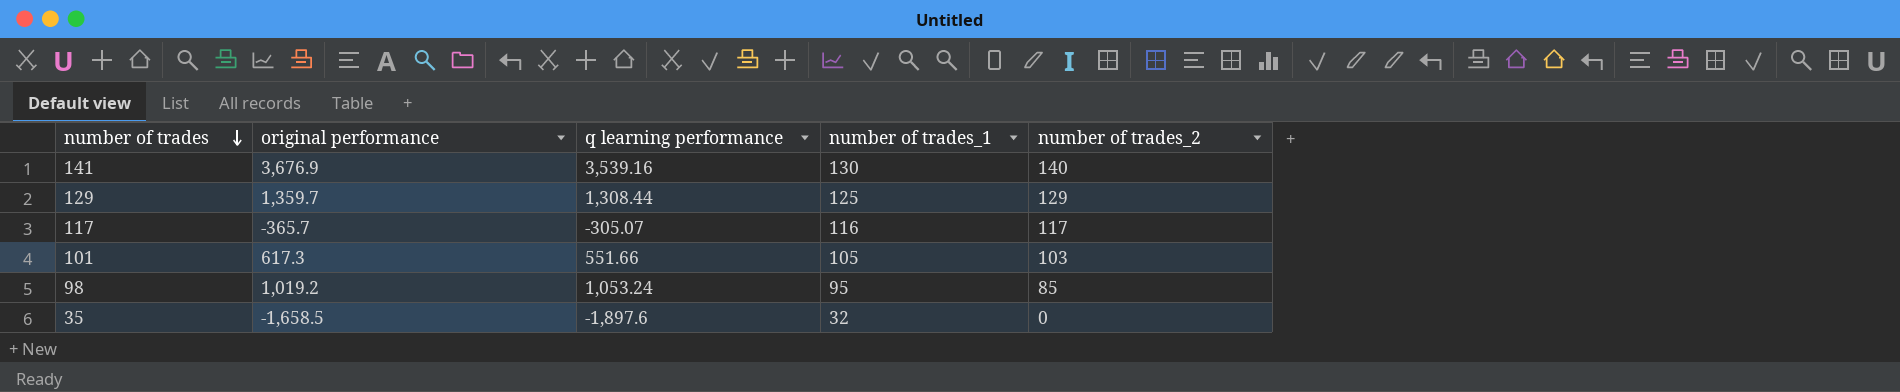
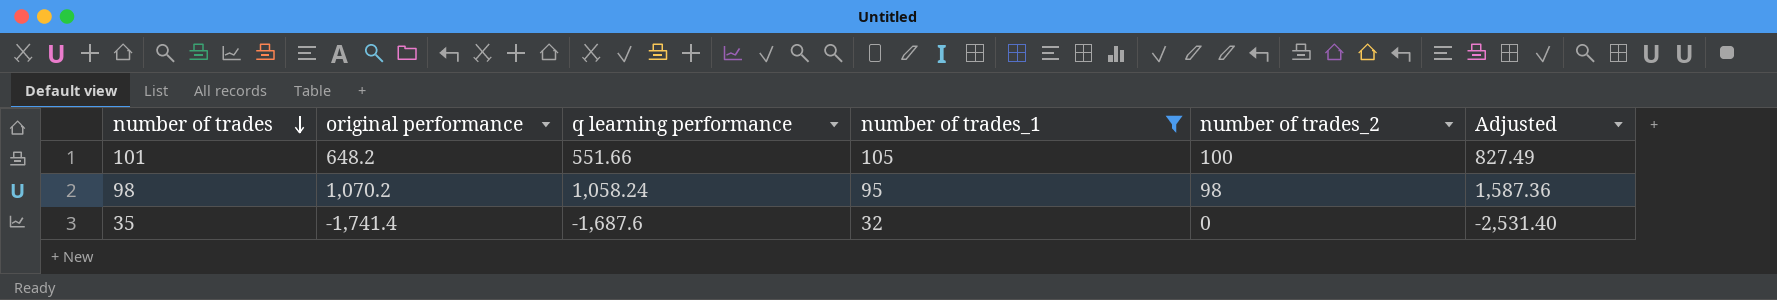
filter: none -> number of trades_1 <= 105
column Adjusted | formula: none -> [q learning performance] * 1.5
101 | original performance: 617.3 -> 648.2
101 | number of trades_2: 103 -> 100
98 | original performance: 1,019.2 -> 1,070.2
98 | q learning performance: 1,053.24 -> 1,058.24
98 | number of trades_2: 85 -> 98
35 | original performance: -1,658.5 -> -1,741.4
35 | q learning performance: -1,897.6 -> -1,687.6

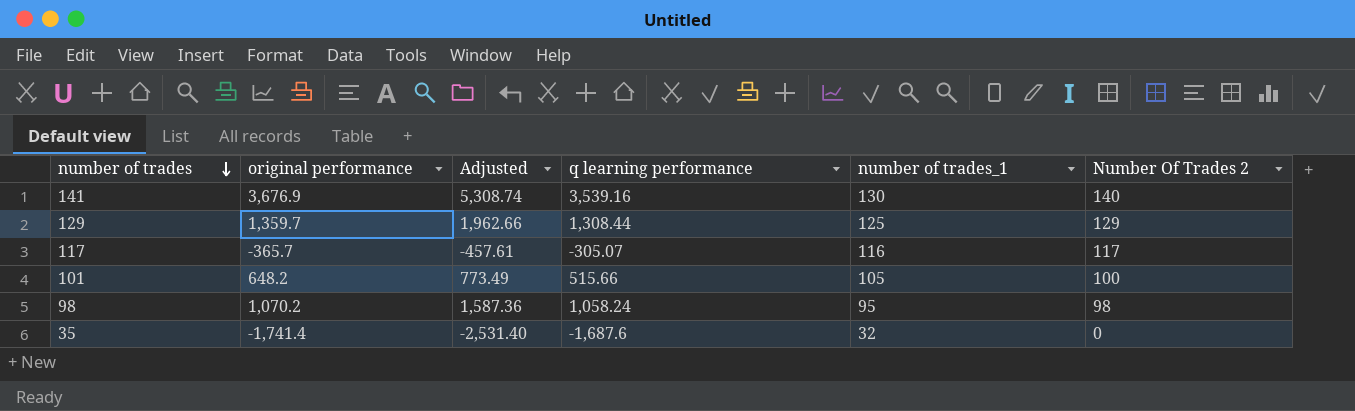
filter: number of trades_1 <= 105 -> none
column Adjusted | position: 6 -> 3
column name: number of trades_2 -> Number Of Trades 2
101 | Adjusted: 827.49 -> 773.49
101 | q learning performance: 551.66 -> 515.66

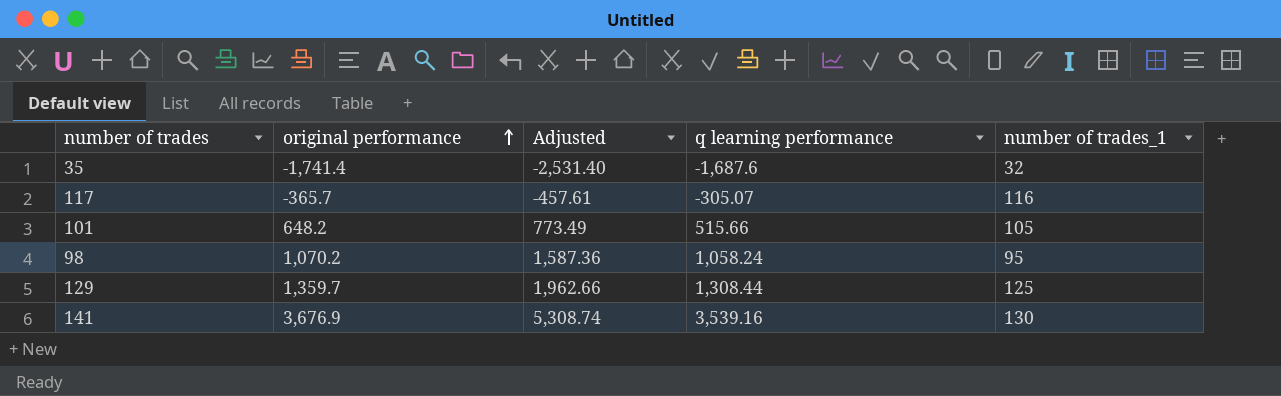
row order: number of trades descending -> original performance ascending
column Number Of Trades 2 | position: 6 -> none

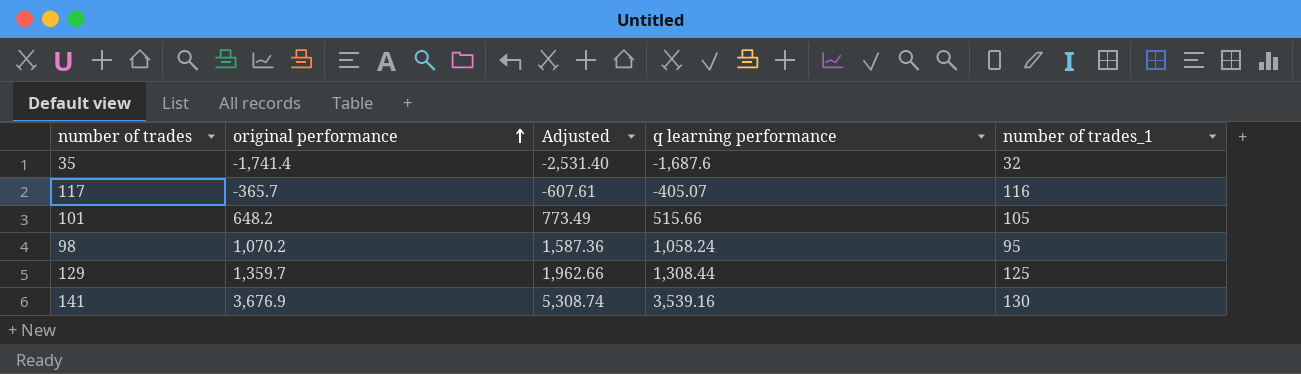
117 | Adjusted: -457.61 -> -607.61
117 | q learning performance: -305.07 -> -405.07

